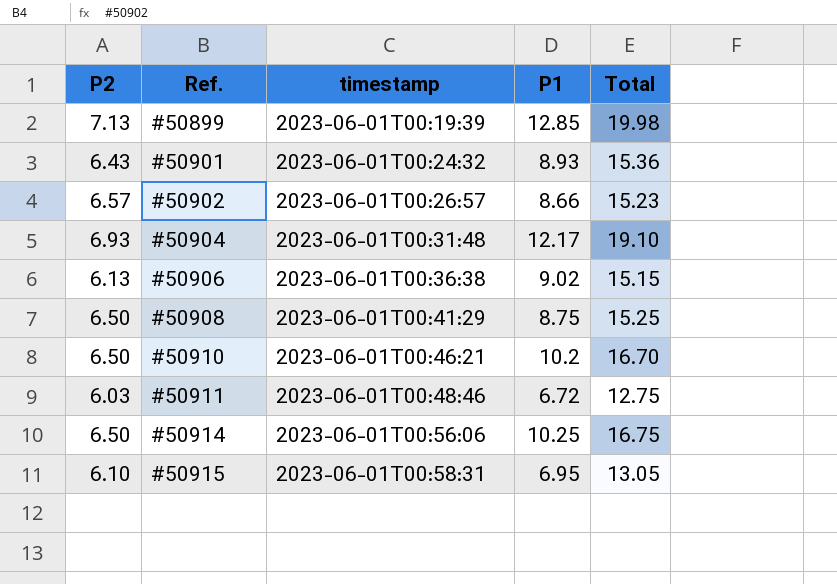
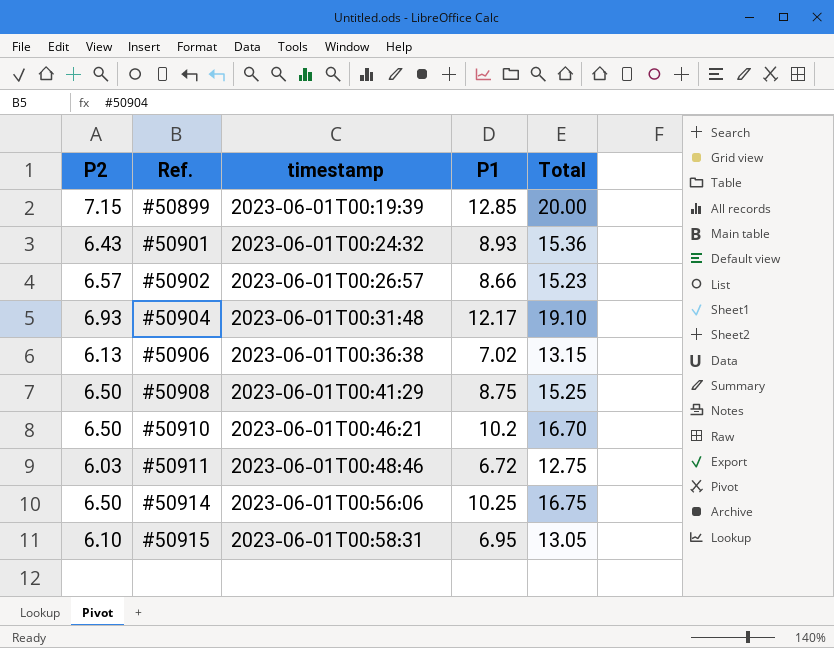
#50899 | P2: 7.13 -> 7.15
#50899 | Total: 19.98 -> 20.00
#50906 | P1: 9.02 -> 7.02
#50906 | Total: 15.15 -> 13.15

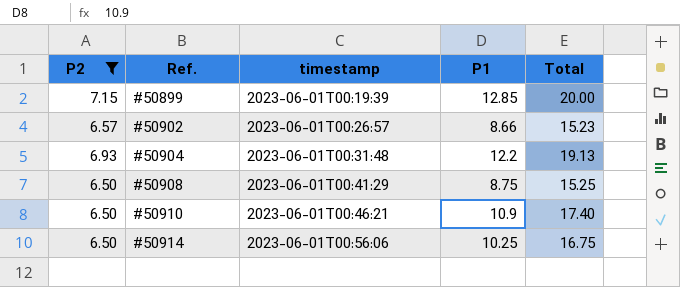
filter: none -> P2 >= 6.50
#50904 | P1: 12.17 -> 12.2
#50904 | Total: 19.10 -> 19.13
#50910 | P1: 10.2 -> 10.9
#50910 | Total: 16.70 -> 17.40

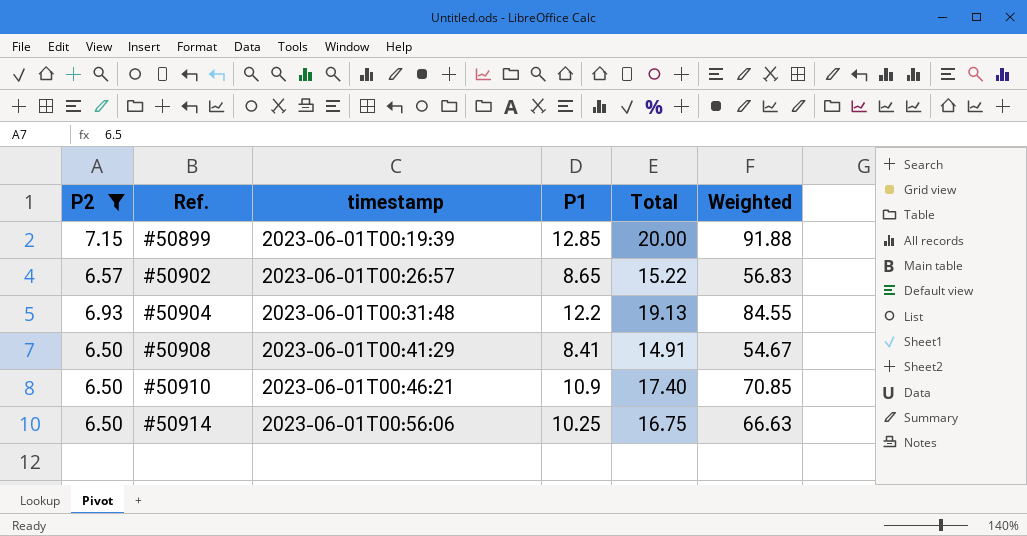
column Weighted | formula: none -> [P2] * [P1]
#50902 | P1: 8.66 -> 8.65
#50902 | Total: 15.23 -> 15.22
#50908 | P1: 8.75 -> 8.41
#50908 | Total: 15.25 -> 14.91

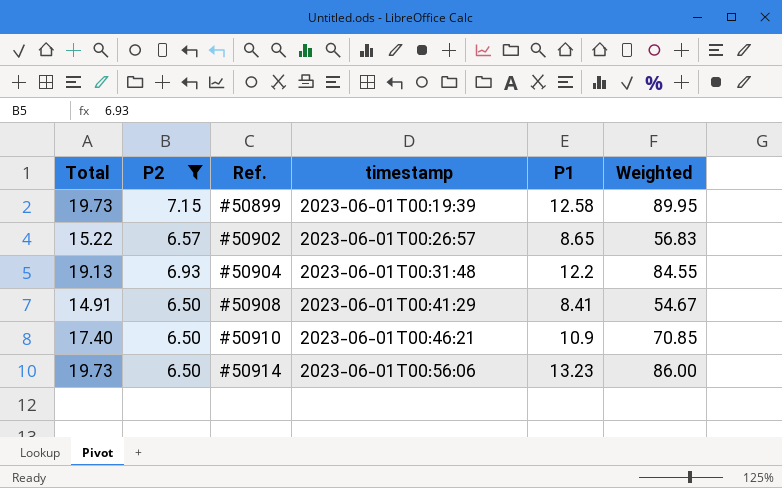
column Total | position: 5 -> 1
#50899 | Total: 20.00 -> 19.73
#50899 | P1: 12.85 -> 12.58
#50899 | Weighted: 91.88 -> 89.95
#50914 | Total: 16.75 -> 19.73
#50914 | P1: 10.25 -> 13.23
#50914 | Weighted: 66.63 -> 86.00

